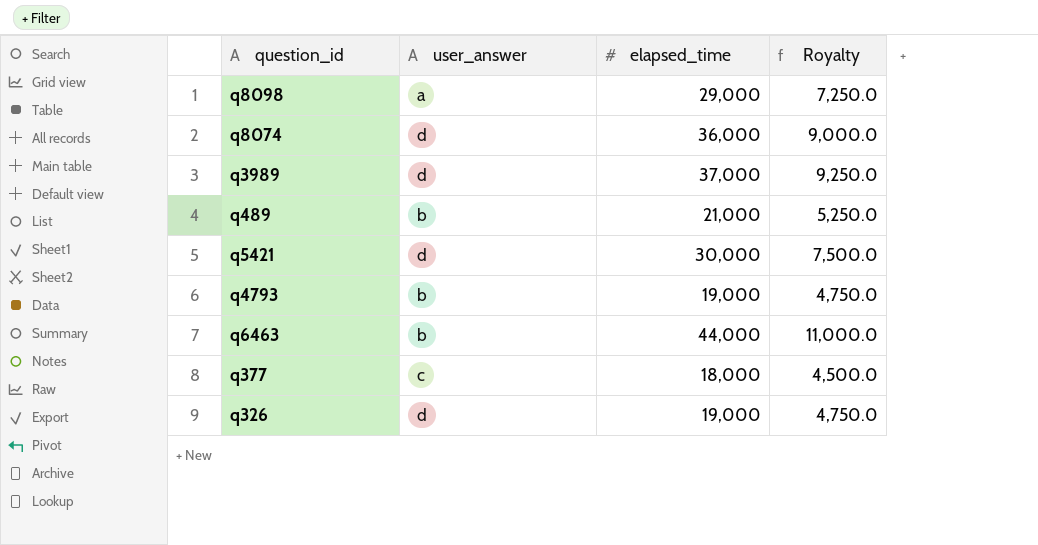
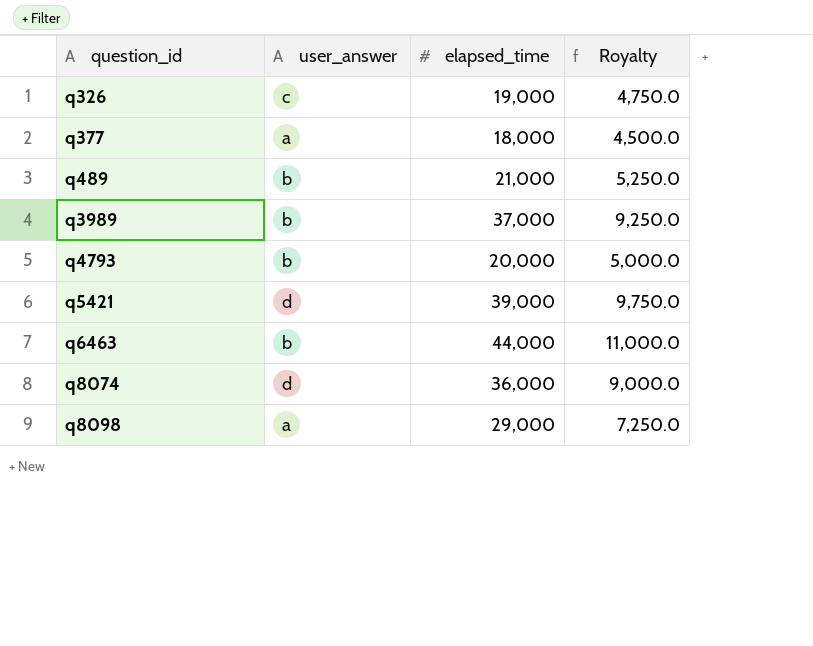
row order: none -> question_id ascending
q326 | user_answer: d -> c
q377 | user_answer: c -> a
q3989 | user_answer: d -> b
q4793 | elapsed_time: 19,000 -> 20,000
q4793 | Royalty: 4,750.0 -> 5,000.0
q5421 | elapsed_time: 30,000 -> 39,000
q5421 | Royalty: 7,500.0 -> 9,750.0

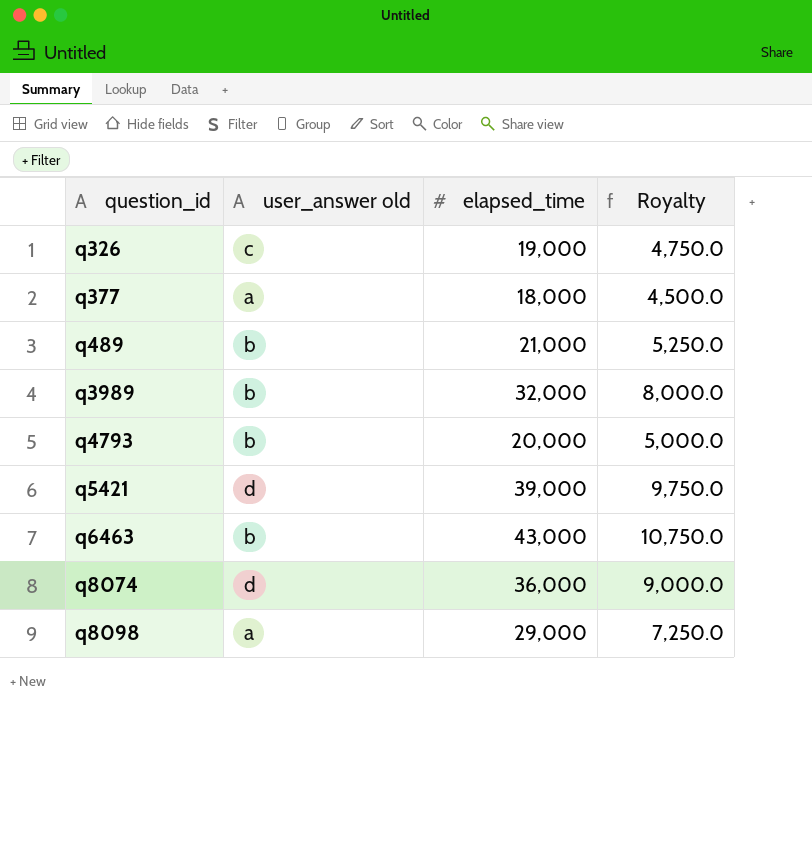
column name: user_answer -> user_answer old
q3989 | elapsed_time: 37,000 -> 32,000
q3989 | Royalty: 9,250.0 -> 8,000.0
q6463 | elapsed_time: 44,000 -> 43,000
q6463 | Royalty: 11,000.0 -> 10,750.0

